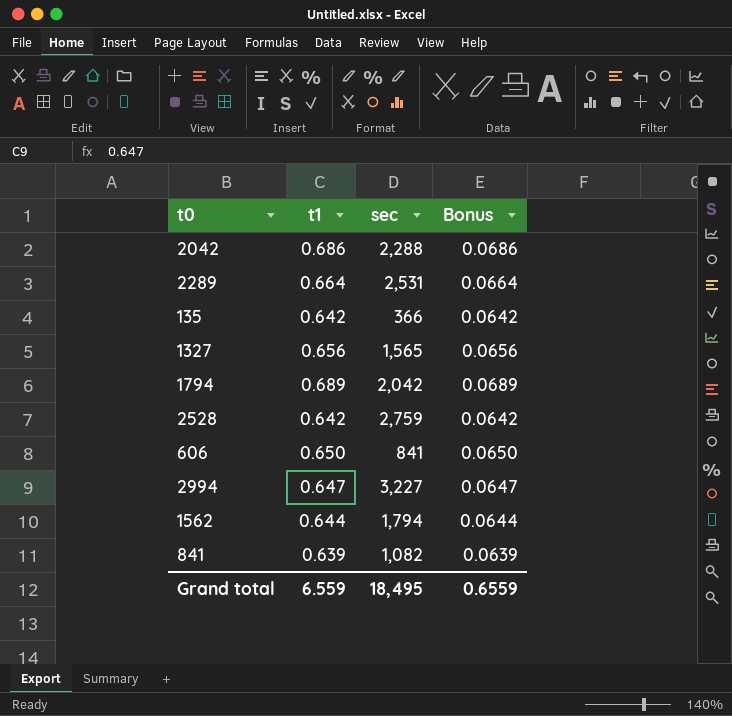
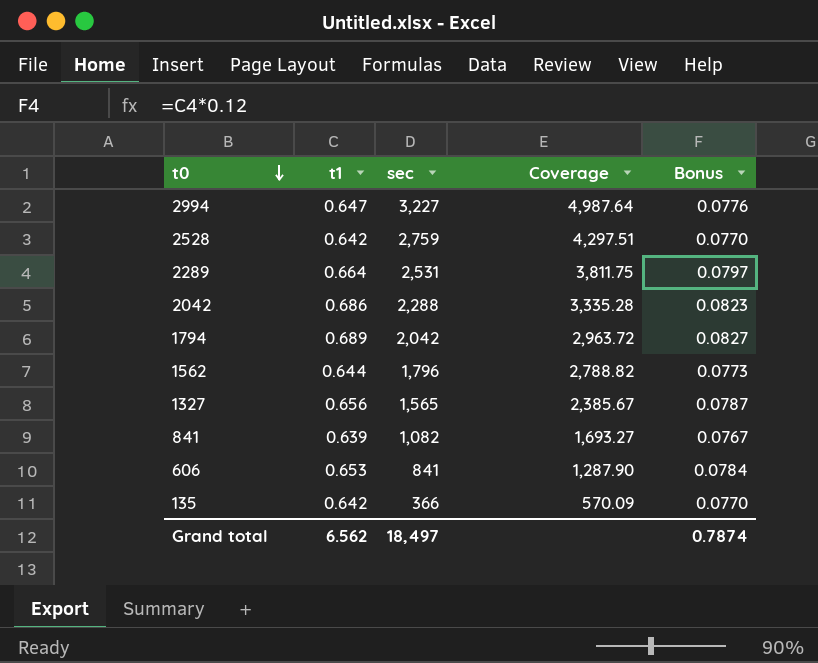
row order: none -> t0 descending
column Coverage | formula: none -> [sec] / [t1]
column Bonus | formula: [t1] * 0.1 -> [t1] * 0.12
1562 | sec: 1,794 -> 1,796
606 | t1: 0.650 -> 0.653
Grand total | t1: 6.559 -> 6.562
Grand total | sec: 18,495 -> 18,497
Grand total | Bonus: 0.6559 -> 0.7874

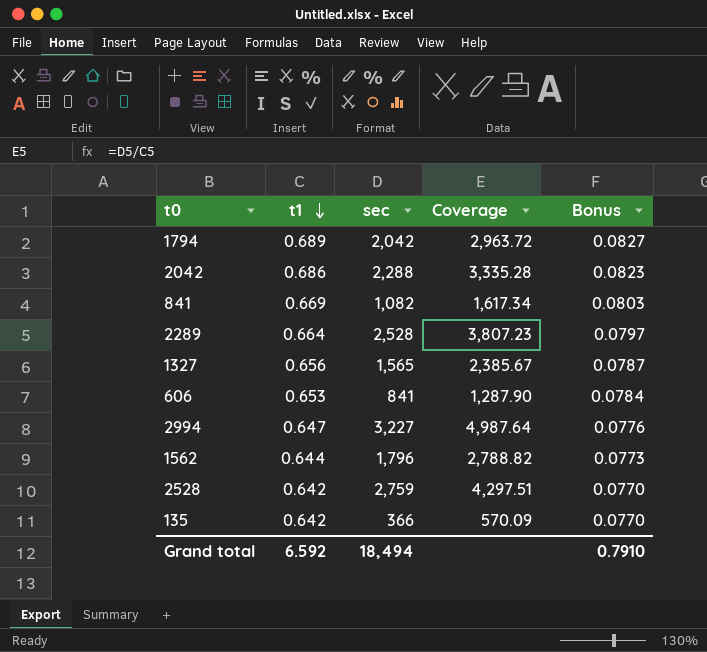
row order: t0 descending -> t1 descending
841 | t1: 0.639 -> 0.669
841 | Coverage: 1,693.27 -> 1,617.34
841 | Bonus: 0.0767 -> 0.0803
2289 | sec: 2,531 -> 2,528
2289 | Coverage: 3,811.75 -> 3,807.23
Grand total | t1: 6.562 -> 6.592
Grand total | sec: 18,497 -> 18,494
Grand total | Bonus: 0.7874 -> 0.7910

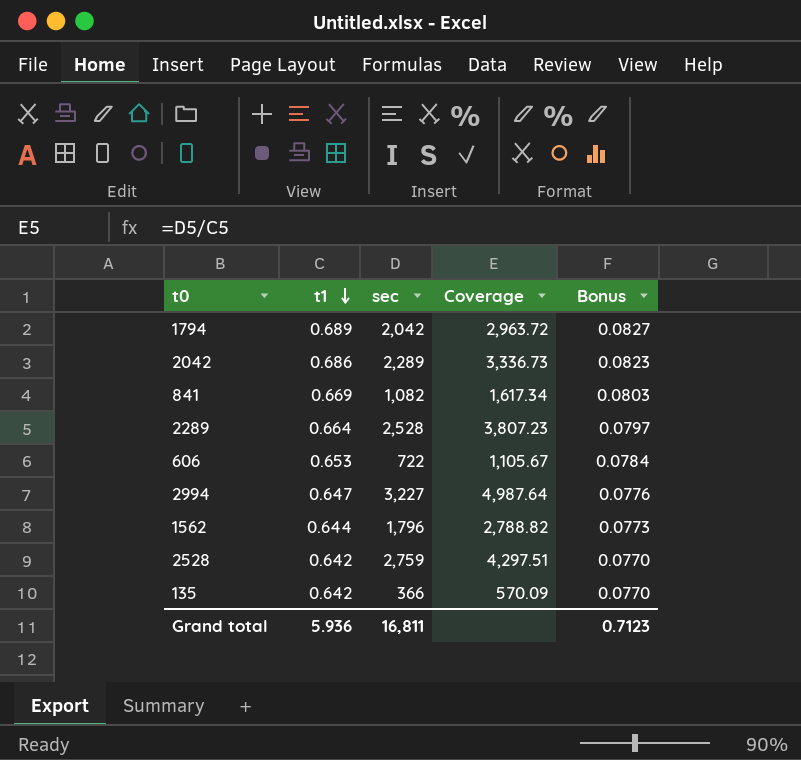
row 1327: 0.656 | 1,565 | 2,385.67 | 0.0787 -> none
2042 | sec: 2,288 -> 2,289
2042 | Coverage: 3,335.28 -> 3,336.73
606 | sec: 841 -> 722
606 | Coverage: 1,287.90 -> 1,105.67
Grand total | t1: 6.592 -> 5.936
Grand total | sec: 18,494 -> 16,811
Grand total | Bonus: 0.7910 -> 0.7123

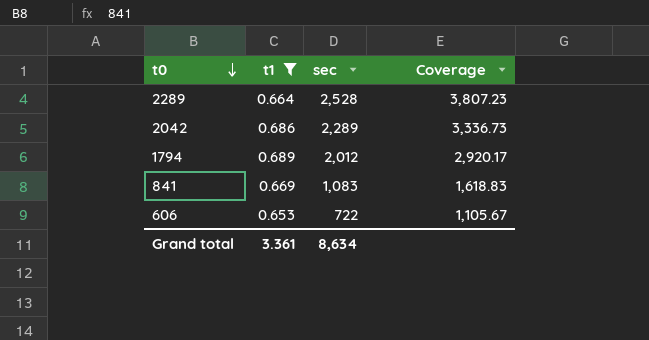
filter: none -> t1 >= 0.653
row order: t1 descending -> t0 descending
column Bonus | formula: [t1] * 0.12 -> none
1794 | sec: 2,042 -> 2,012
1794 | Coverage: 2,963.72 -> 2,920.17
841 | sec: 1,082 -> 1,083
841 | Coverage: 1,617.34 -> 1,618.83
Grand total | t1: 5.936 -> 3.361
Grand total | sec: 16,811 -> 8,634

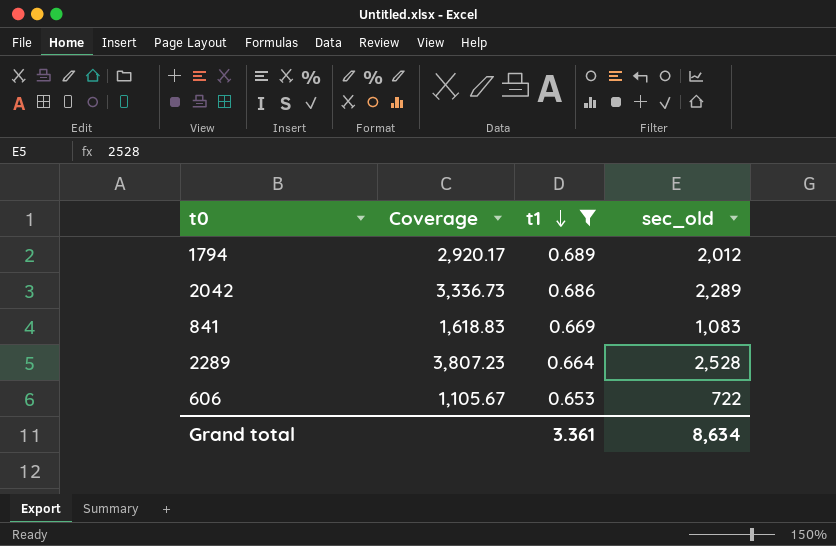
row order: t0 descending -> t1 descending
column Coverage | position: 4 -> 2
column name: sec -> sec_old

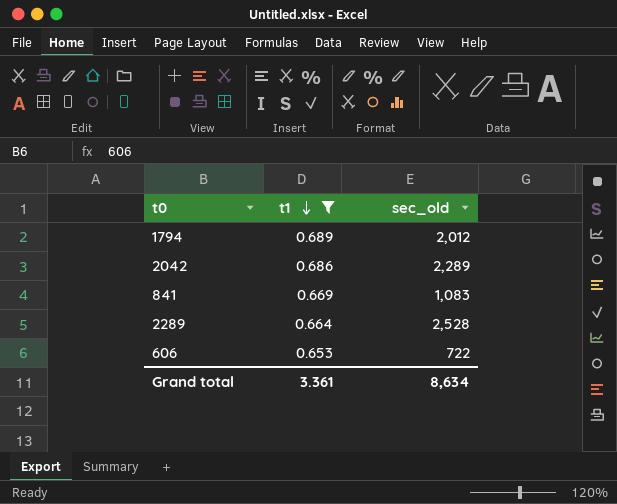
column Coverage | formula: [sec_old] / [t1] -> none

